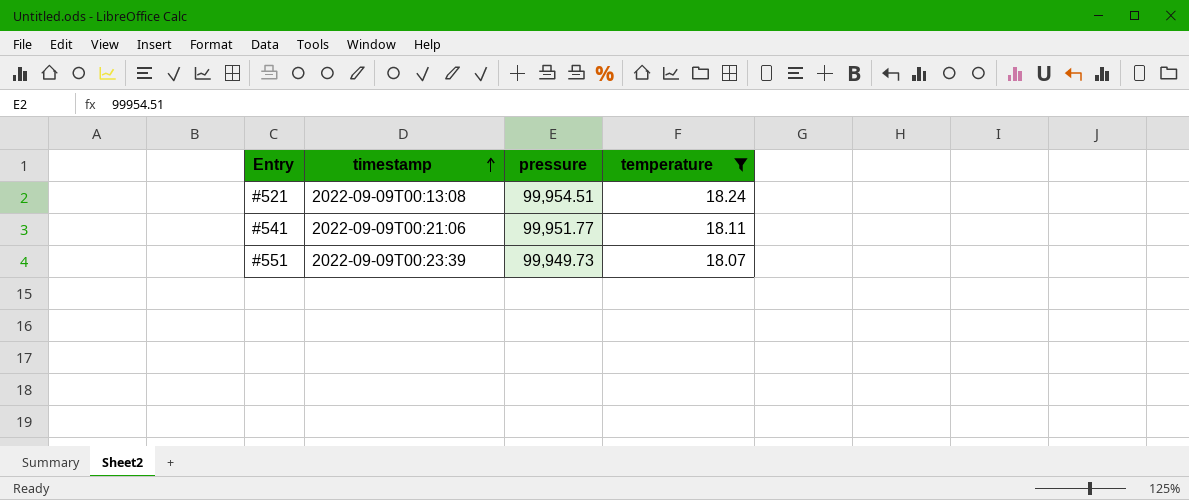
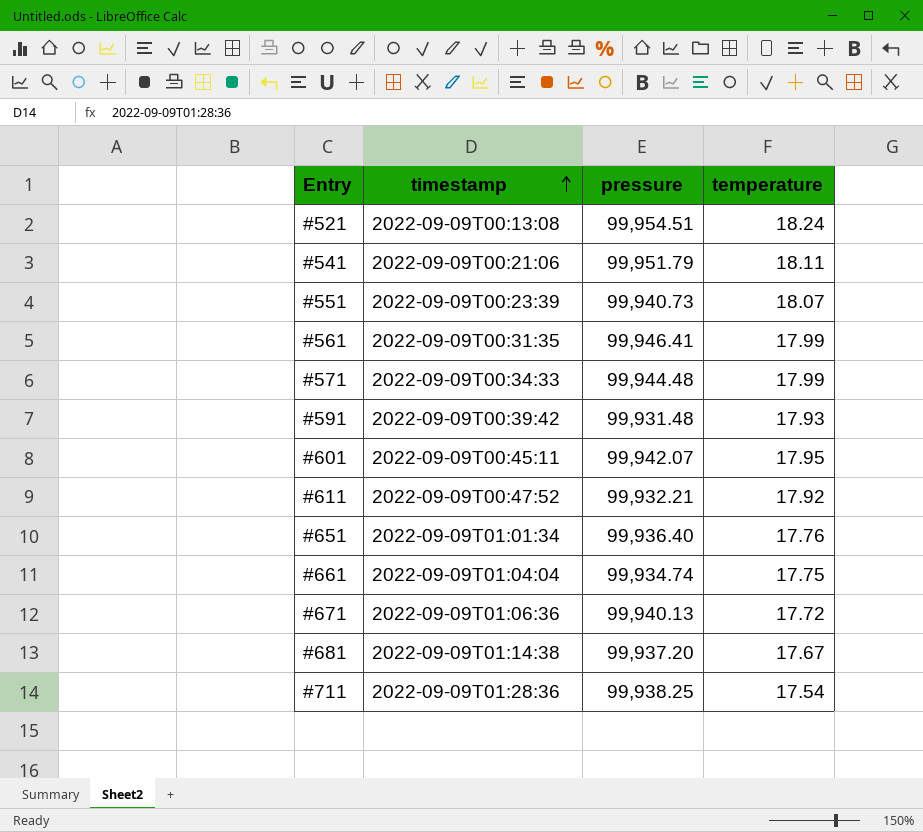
filter: temperature >= 18.07 -> none
#541 | pressure: 99,951.77 -> 99,951.79
#551 | pressure: 99,949.73 -> 99,940.73

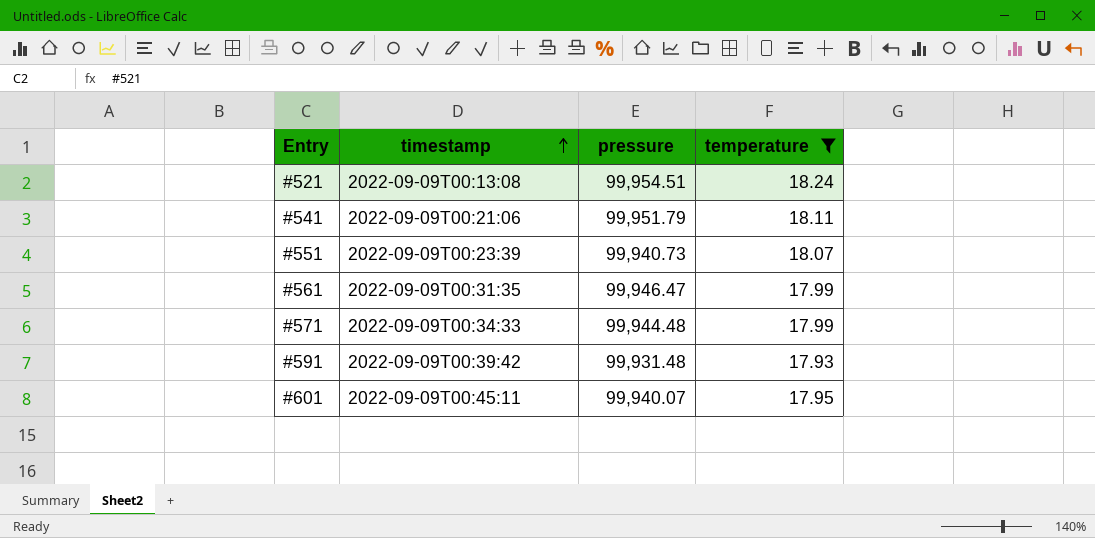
filter: none -> temperature >= 17.93
#561 | pressure: 99,946.41 -> 99,946.47
#601 | pressure: 99,942.07 -> 99,940.07

